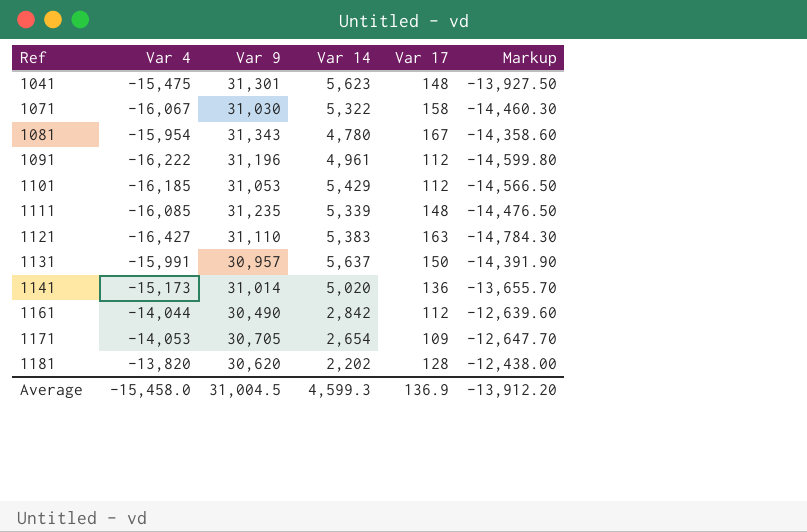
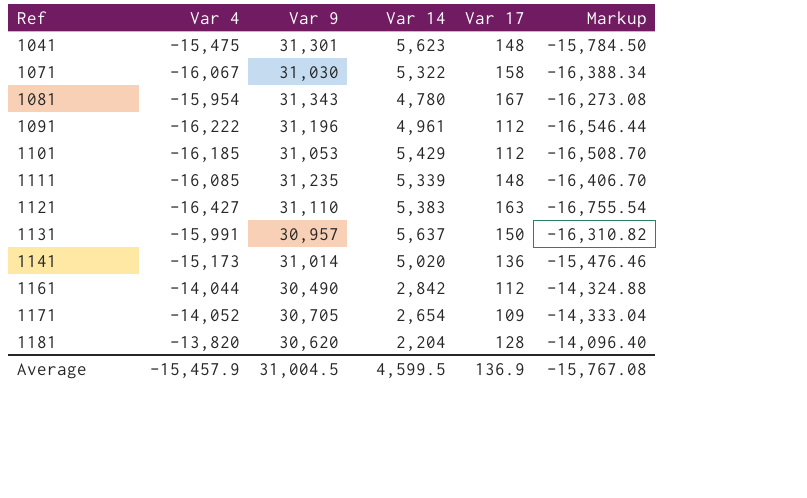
column Markup | formula: [Var 4] * 0.9 -> [Var 4] * 1.02
1171 | Var 4: -14,053 -> -14,052
1181 | Var 14: 2,202 -> 2,204
Average | Var 4: -15,458.0 -> -15,457.9
Average | Var 14: 4,599.3 -> 4,599.5
Average | Markup: -13,912.20 -> -15,767.08

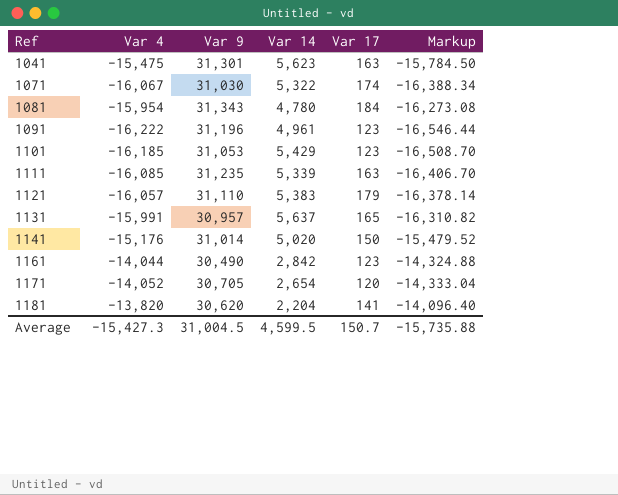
1041 | Var 17: 148 -> 163
1071 | Var 17: 158 -> 174
1081 | Var 17: 167 -> 184
1091 | Var 17: 112 -> 123
1101 | Var 17: 112 -> 123
1111 | Var 17: 148 -> 163
1121 | Var 4: -16,427 -> -16,057
1121 | Var 17: 163 -> 179
1121 | Markup: -16,755.54 -> -16,378.14
1131 | Var 17: 150 -> 165
1141 | Var 4: -15,173 -> -15,176
1141 | Var 17: 136 -> 150
1141 | Markup: -15,476.46 -> -15,479.52
1161 | Var 17: 112 -> 123
1171 | Var 17: 109 -> 120
1181 | Var 17: 128 -> 141
Average | Var 4: -15,457.9 -> -15,427.3
Average | Var 17: 136.9 -> 150.7
Average | Markup: -15,767.08 -> -15,735.88

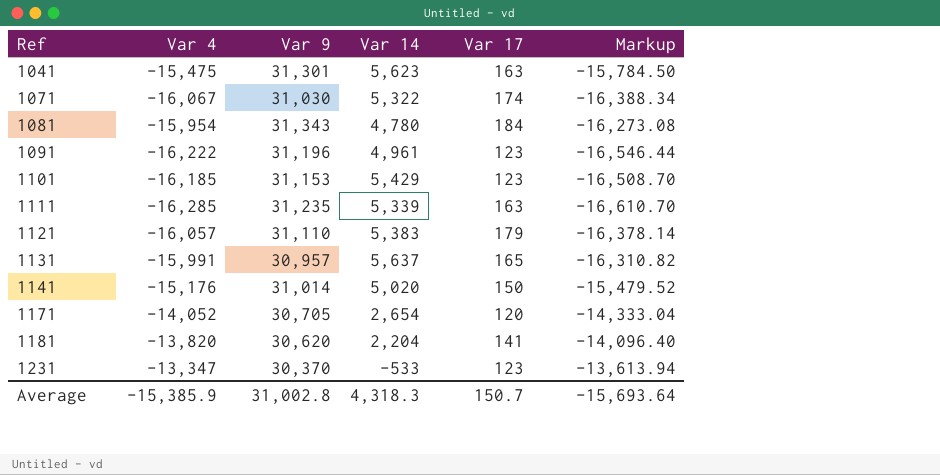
row 1161: -14,044 | 30,490 | 2,842 | 123 | -14,324.88 -> none
1101 | Var 9: 31,053 -> 31,153
1111 | Var 4: -16,085 -> -16,285
1111 | Markup: -16,406.70 -> -16,610.70
row 1231: none -> -13,347 | 30,370 | -533 | 123 | -13,613.94
Average | Var 4: -15,427.3 -> -15,385.9
Average | Var 9: 31,004.5 -> 31,002.8
Average | Var 14: 4,599.5 -> 4,318.3
Average | Markup: -15,735.88 -> -15,693.64

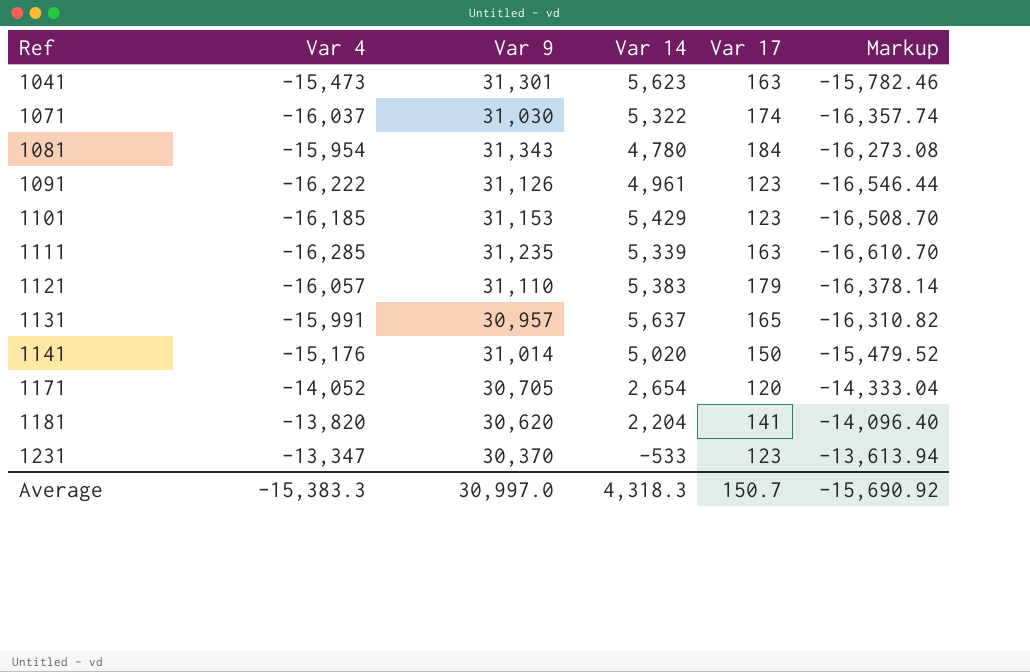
1041 | Var 4: -15,475 -> -15,473
1041 | Markup: -15,784.50 -> -15,782.46
1071 | Var 4: -16,067 -> -16,037
1071 | Markup: -16,388.34 -> -16,357.74
1091 | Var 9: 31,196 -> 31,126
Average | Var 4: -15,385.9 -> -15,383.3
Average | Var 9: 31,002.8 -> 30,997.0
Average | Markup: -15,693.64 -> -15,690.92

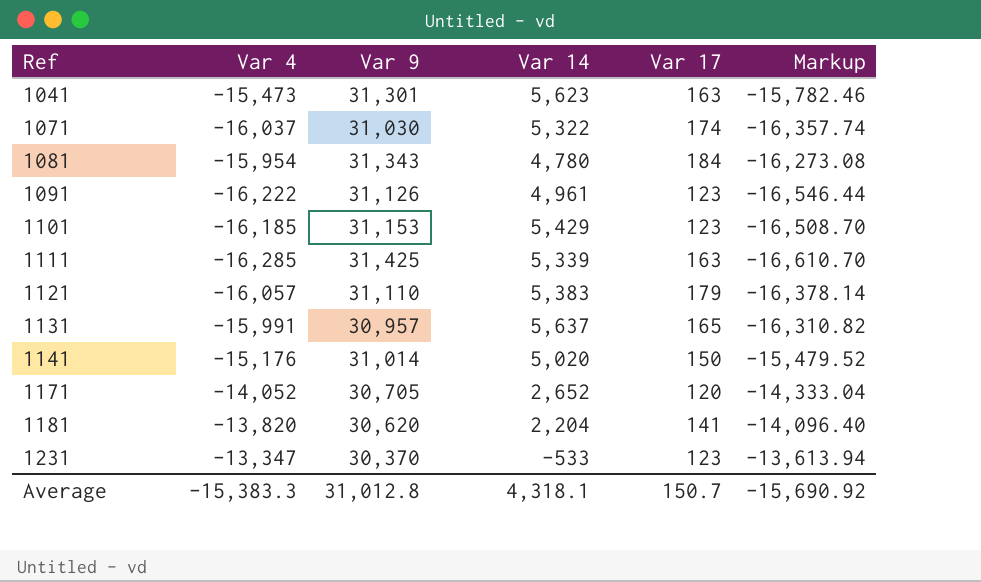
1111 | Var 9: 31,235 -> 31,425
1171 | Var 14: 2,654 -> 2,652
Average | Var 9: 30,997.0 -> 31,012.8
Average | Var 14: 4,318.3 -> 4,318.1

